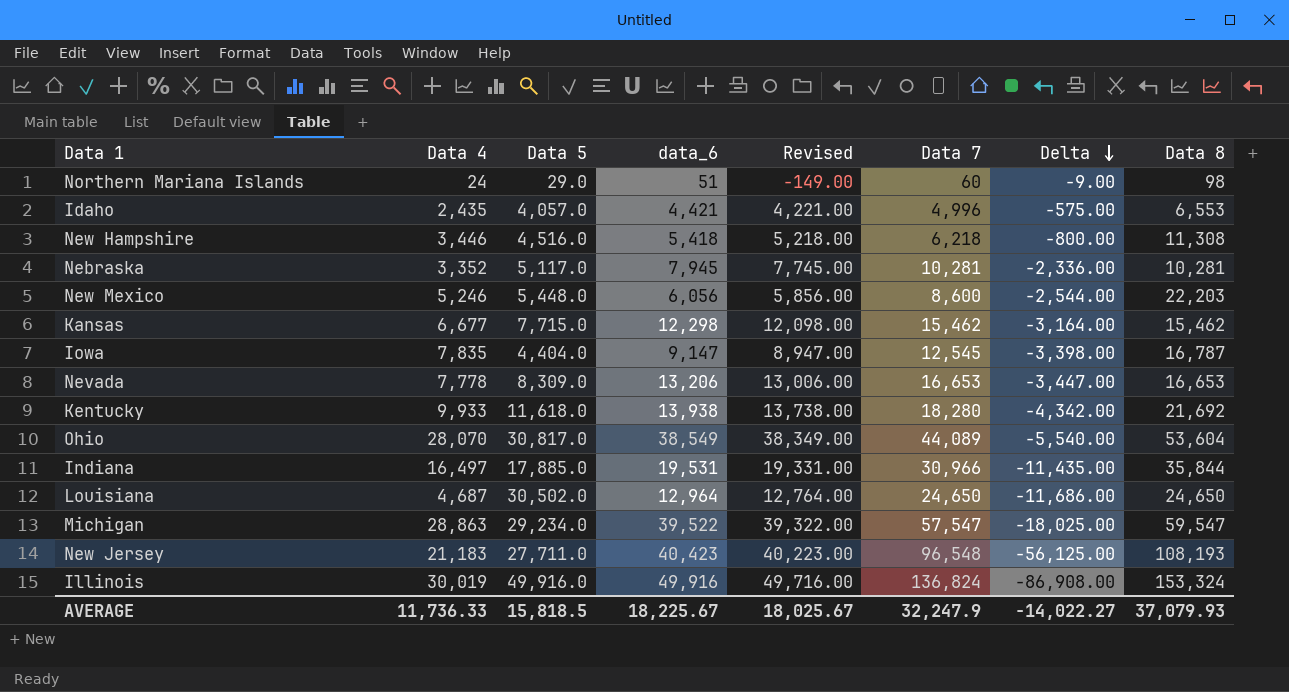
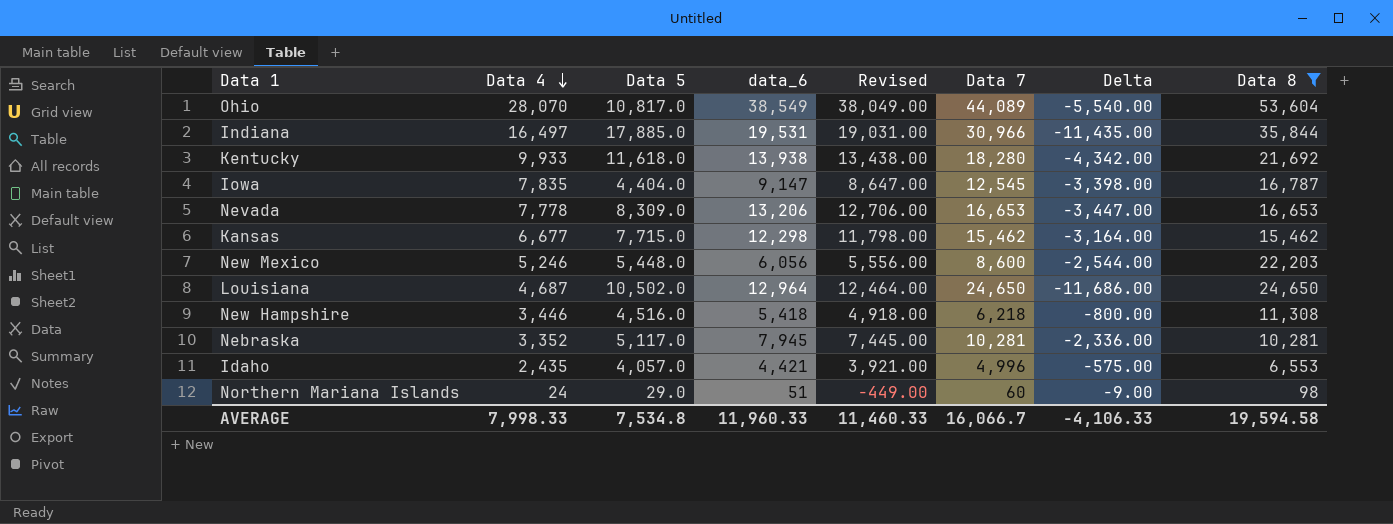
filter: none -> Data 8 <= 53,604
row order: Delta descending -> Data 4 descending
column Revised | formula: [data_6] - 200 -> [data_6] - 500
Ohio | Data 5: 30,817.0 -> 10,817.0
Louisiana | Data 5: 30,502.0 -> 10,502.0
AVERAGE | Data 4: 11,736.33 -> 7,998.33
AVERAGE | Data 5: 15,818.5 -> 7,534.8
AVERAGE | data_6: 18,225.67 -> 11,960.33
AVERAGE | Revised: 18,025.67 -> 11,460.33
AVERAGE | Data 7: 32,247.9 -> 16,066.7
AVERAGE | Delta: -14,022.27 -> -4,106.33
AVERAGE | Data 8: 37,079.93 -> 19,594.58

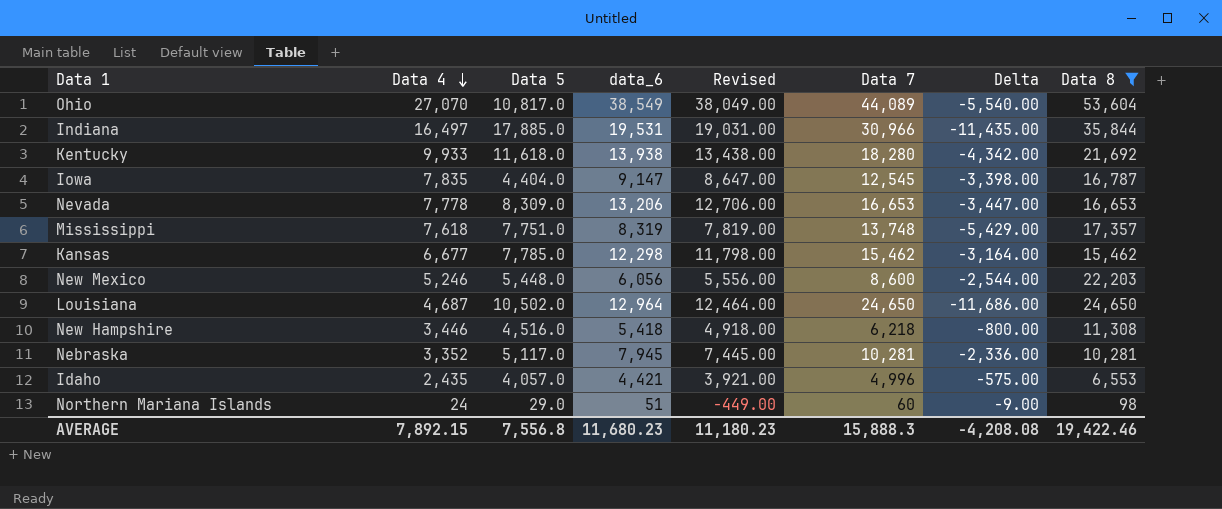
Ohio | Data 4: 28,070 -> 27,070
row Mississippi: none -> 7,618 | 7,751.0 | 8,319 | 7,819.00 | 13,748 | -5,429.00 | 17,357
Kansas | Data 5: 7,715.0 -> 7,785.0
AVERAGE | Data 4: 7,998.33 -> 7,892.15
AVERAGE | Data 5: 7,534.8 -> 7,556.8
AVERAGE | data_6: 11,960.33 -> 11,680.23
AVERAGE | Revised: 11,460.33 -> 11,180.23
AVERAGE | Data 7: 16,066.7 -> 15,888.3
AVERAGE | Delta: -4,106.33 -> -4,208.08
AVERAGE | Data 8: 19,594.58 -> 19,422.46

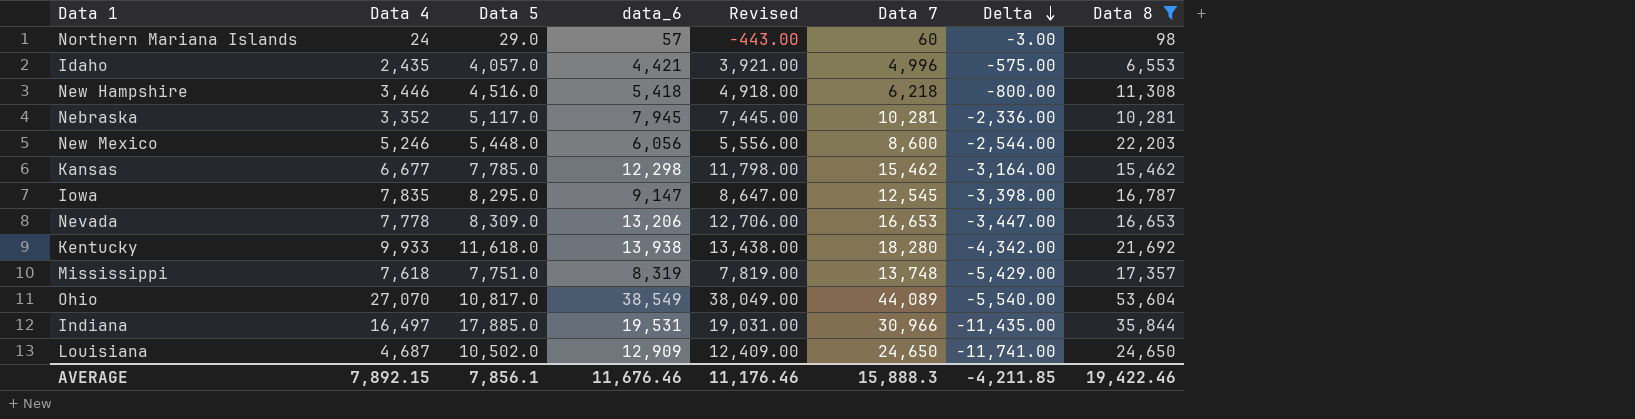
row order: Data 4 descending -> Delta descending
Northern Mariana Islands | data_6: 51 -> 57
Northern Mariana Islands | Revised: -449.00 -> -443.00
Northern Mariana Islands | Delta: -9.00 -> -3.00
Iowa | Data 5: 4,404.0 -> 8,295.0
Louisiana | data_6: 12,964 -> 12,909
Louisiana | Revised: 12,464.00 -> 12,409.00
Louisiana | Delta: -11,686.00 -> -11,741.00
AVERAGE | Data 5: 7,556.8 -> 7,856.1
AVERAGE | data_6: 11,680.23 -> 11,676.46
AVERAGE | Revised: 11,180.23 -> 11,176.46
AVERAGE | Delta: -4,208.08 -> -4,211.85

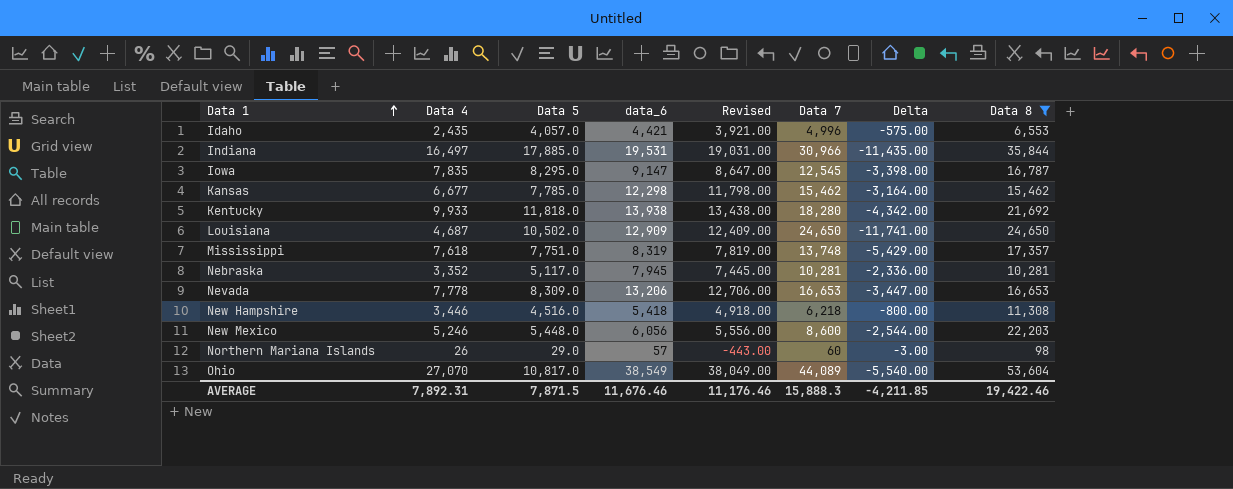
row order: Delta descending -> Data 1 ascending
Kentucky | Data 5: 11,618.0 -> 11,818.0
Northern Mariana Islands | Data 4: 24 -> 26
AVERAGE | Data 4: 7,892.15 -> 7,892.31
AVERAGE | Data 5: 7,856.1 -> 7,871.5

